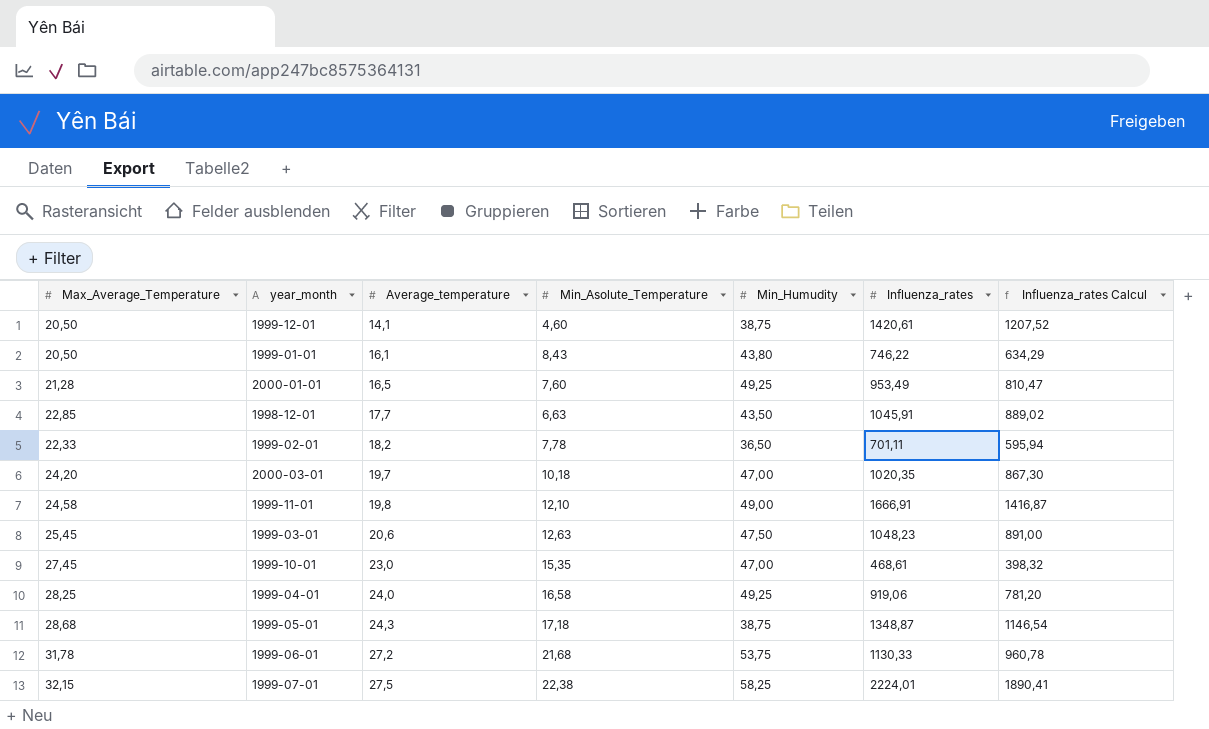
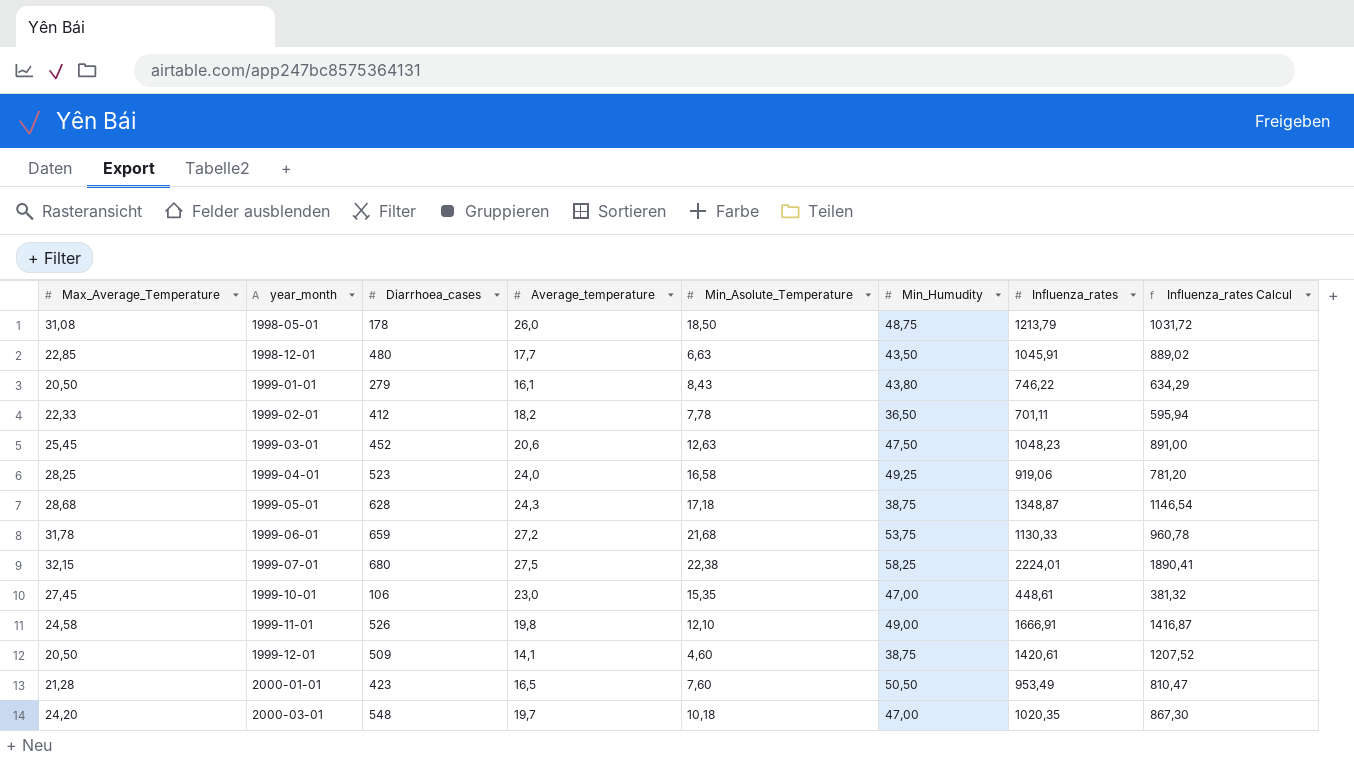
row order: Average_temperature ascending -> year_month ascending
column Diarrhoea_cases | position: none -> 3
row 1998-05-01: none -> 31,08 | 178 | 26,0 | 18,50 | 48,75 | 1213,79 | 1031,72
1999-10-01 | Influenza_rates: 468,61 -> 448,61
1999-10-01 | Influenza_rates Calcul: 398,32 -> 381,32
2000-01-01 | Min_Humudity: 49,25 -> 50,50

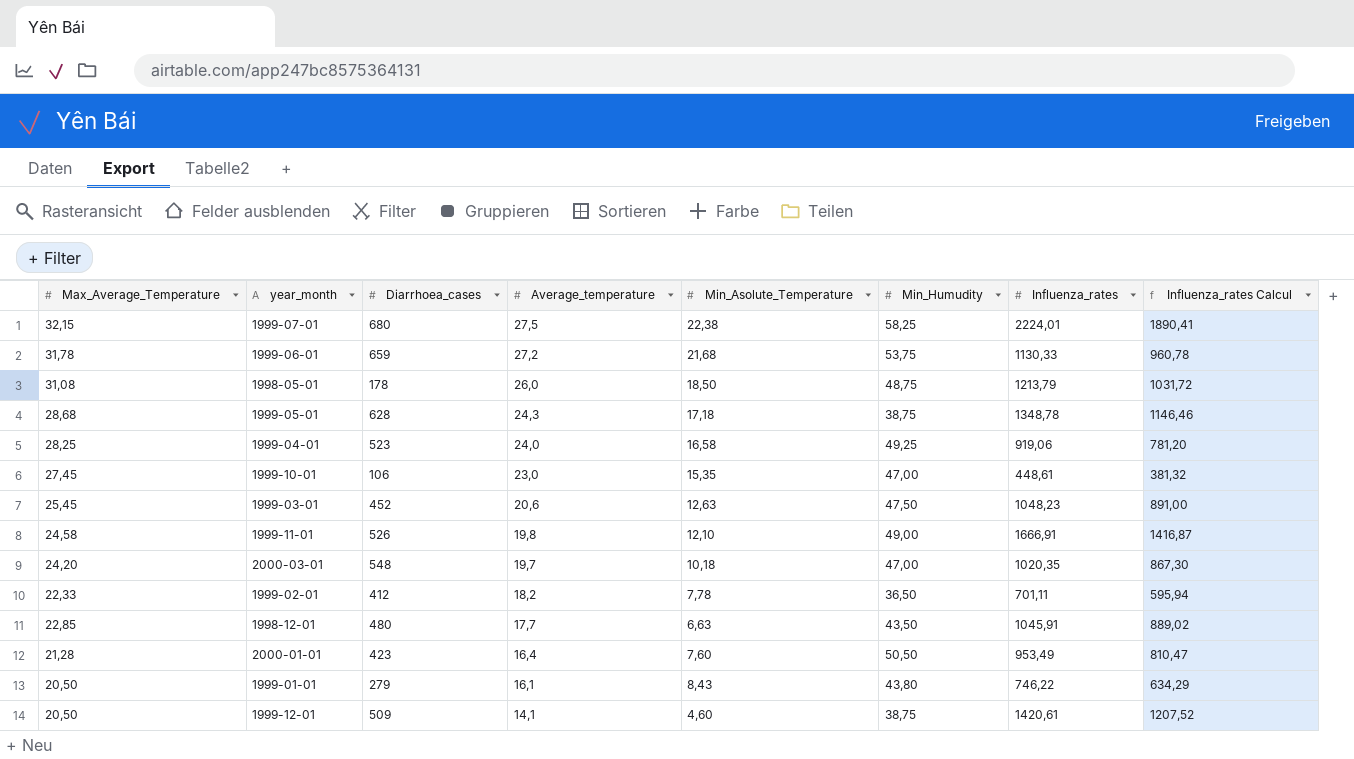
row order: year_month ascending -> Average_temperature descending
1999-05-01 | Influenza_rates: 1348,87 -> 1348,78
1999-05-01 | Influenza_rates Calcul: 1146,54 -> 1146,46
2000-01-01 | Average_temperature: 16,5 -> 16,4

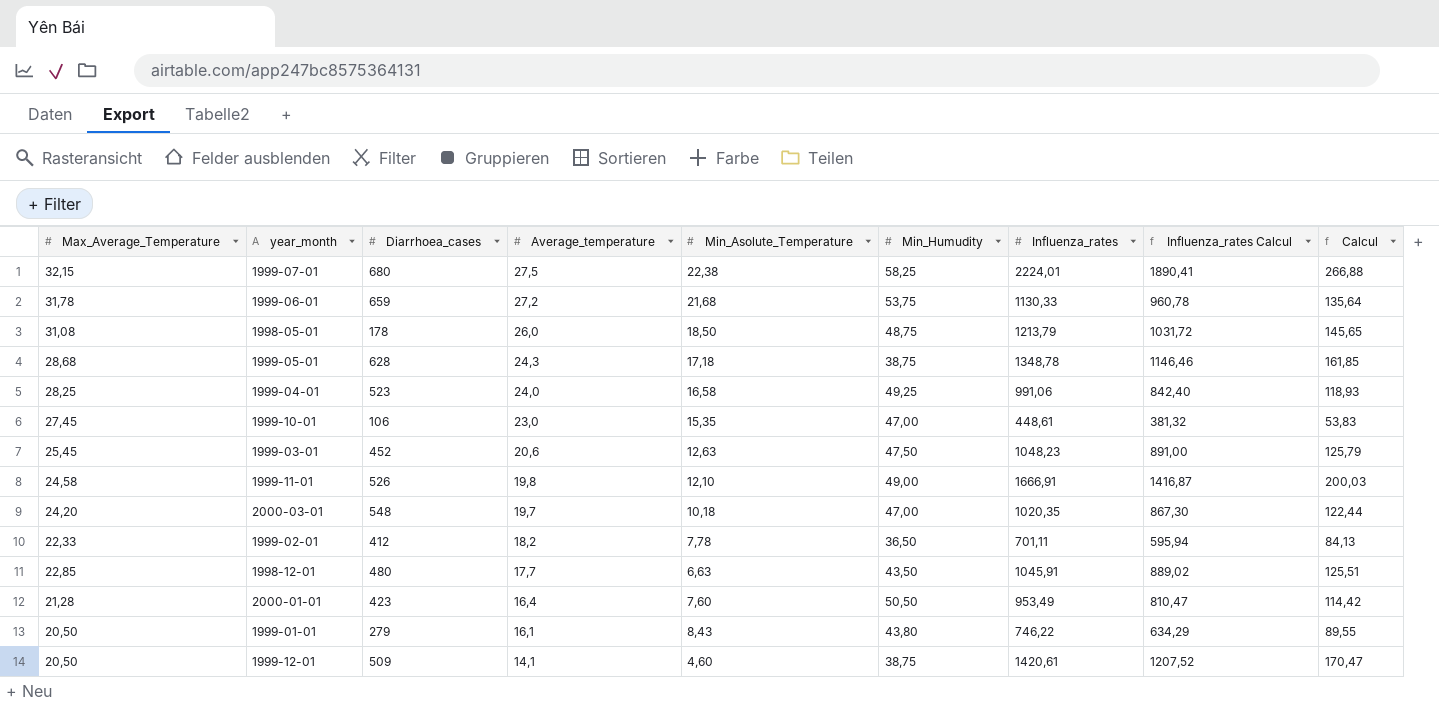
column Calcul | formula: none -> [Influenza_rates] * 0,12
1999-04-01 | Influenza_rates: 919,06 -> 991,06
1999-04-01 | Influenza_rates Calcul: 781,20 -> 842,40

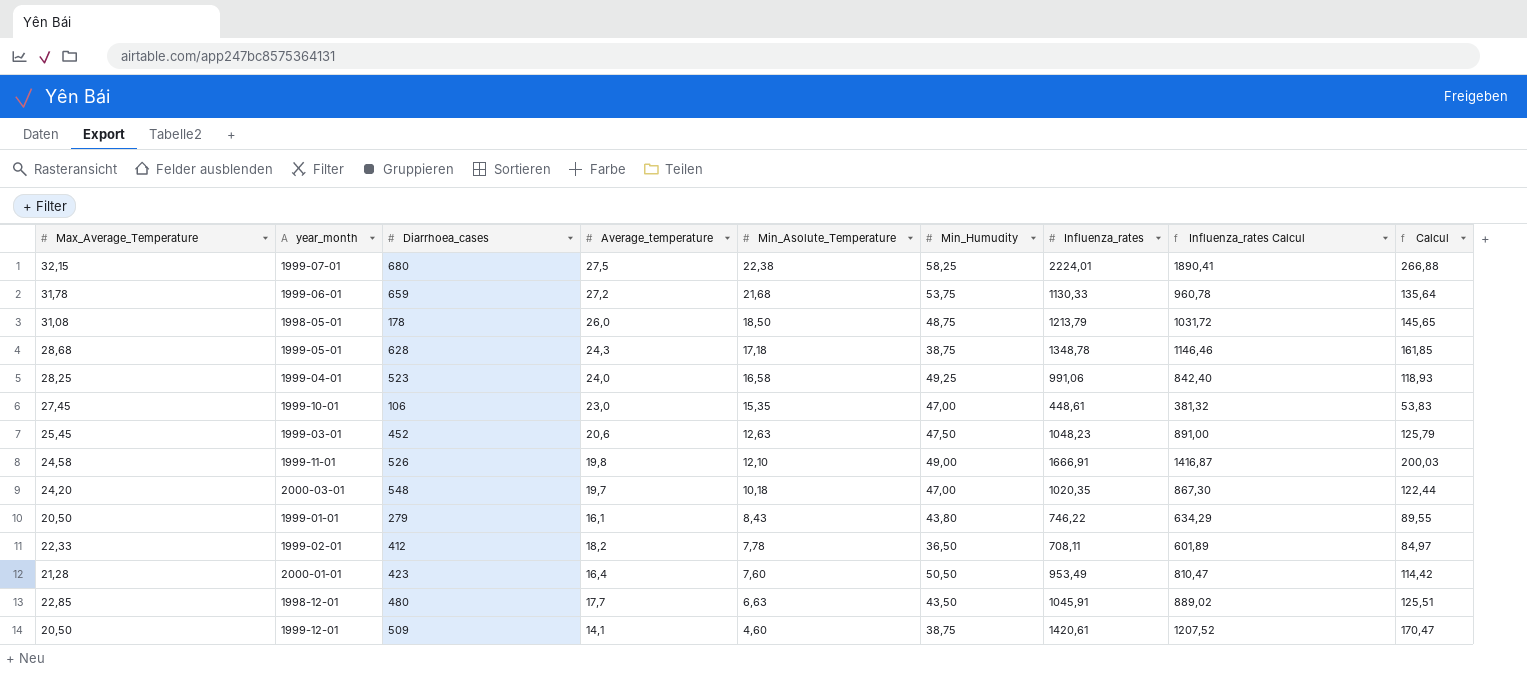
row order: Average_temperature descending -> Min_Asolute_Temperature descending
1999-02-01 | Influenza_rates: 701,11 -> 708,11
1999-02-01 | Influenza_rates Calcul: 595,94 -> 601,89
1999-02-01 | Calcul: 84,13 -> 84,97

